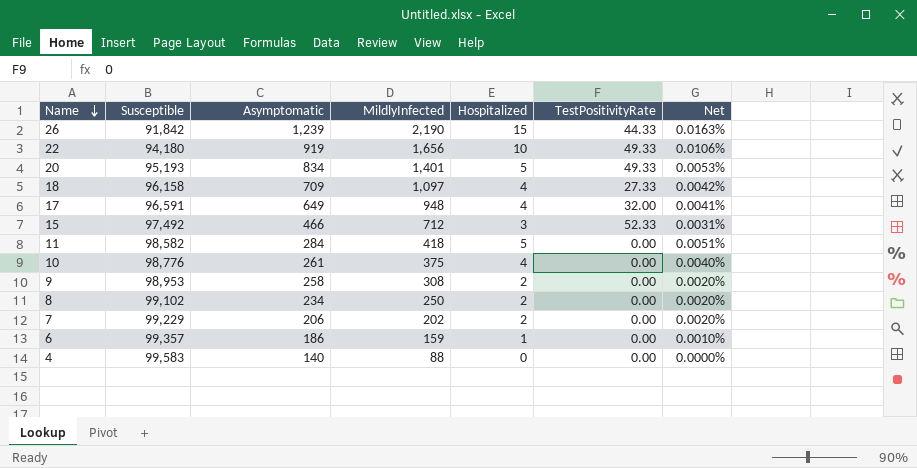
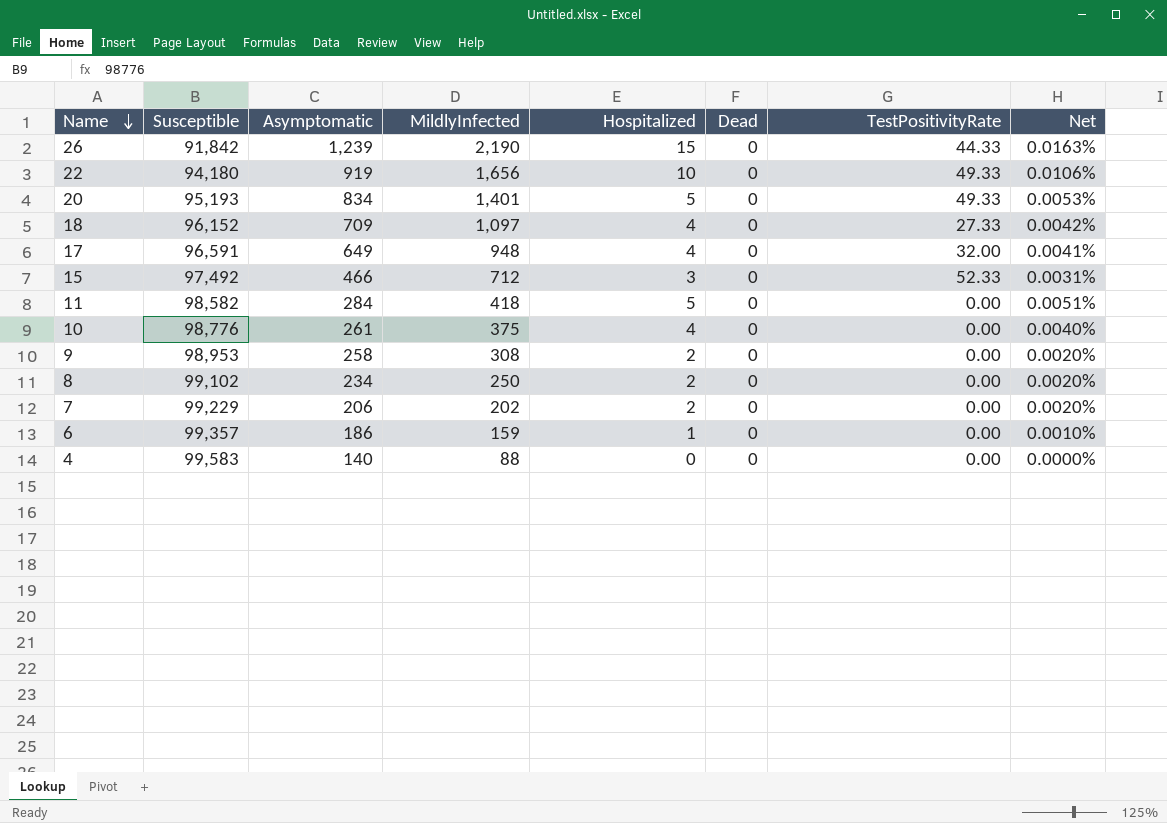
column Dead | position: none -> 6
18 | Susceptible: 96,158 -> 96,152

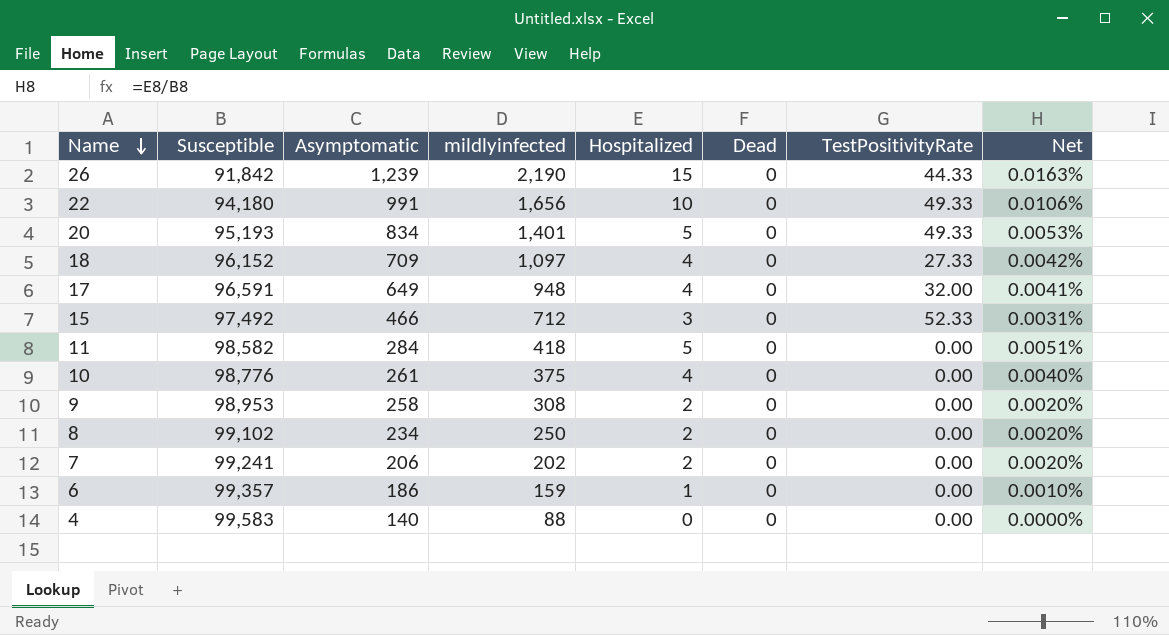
column name: MildlyInfected -> mildlyinfected
22 | Asymptomatic: 919 -> 991
7 | Susceptible: 99,229 -> 99,241

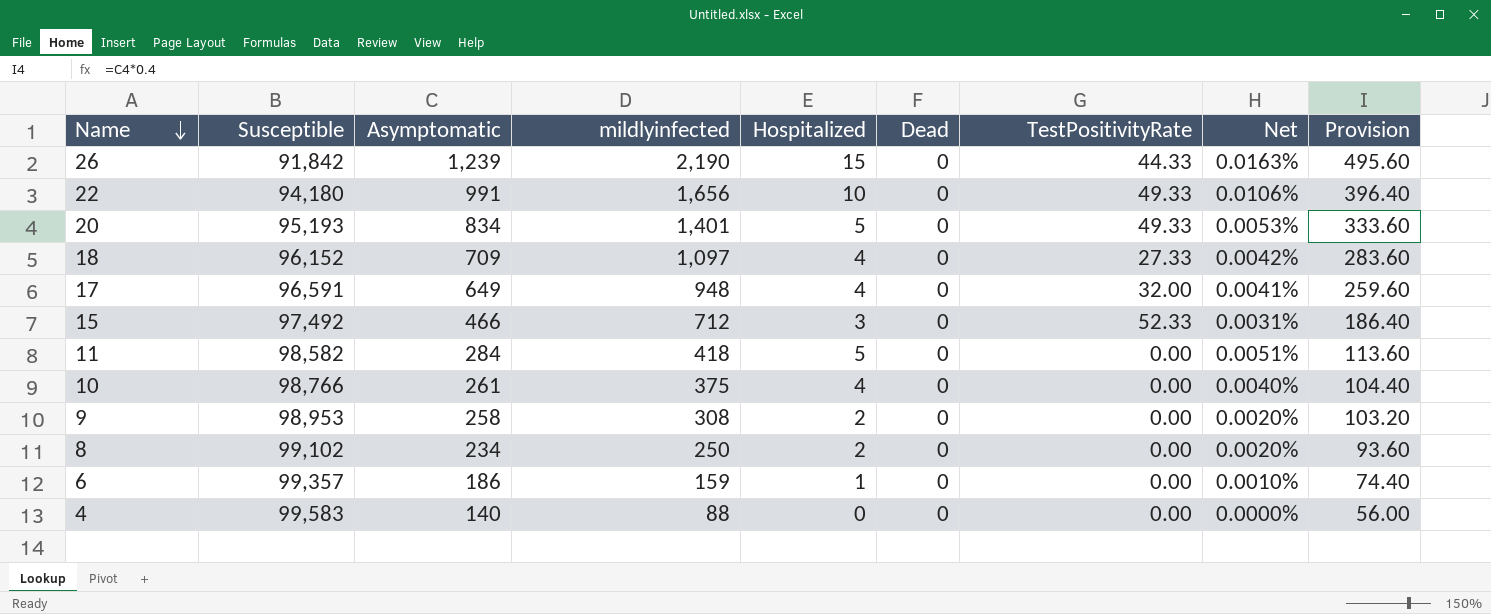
column Provision | formula: none -> [Asymptomatic] * 0.4
row 7: 99,241 | 206 | 202 | 2 | 0 | 0.00 | 0.0020% -> none
10 | Susceptible: 98,776 -> 98,766

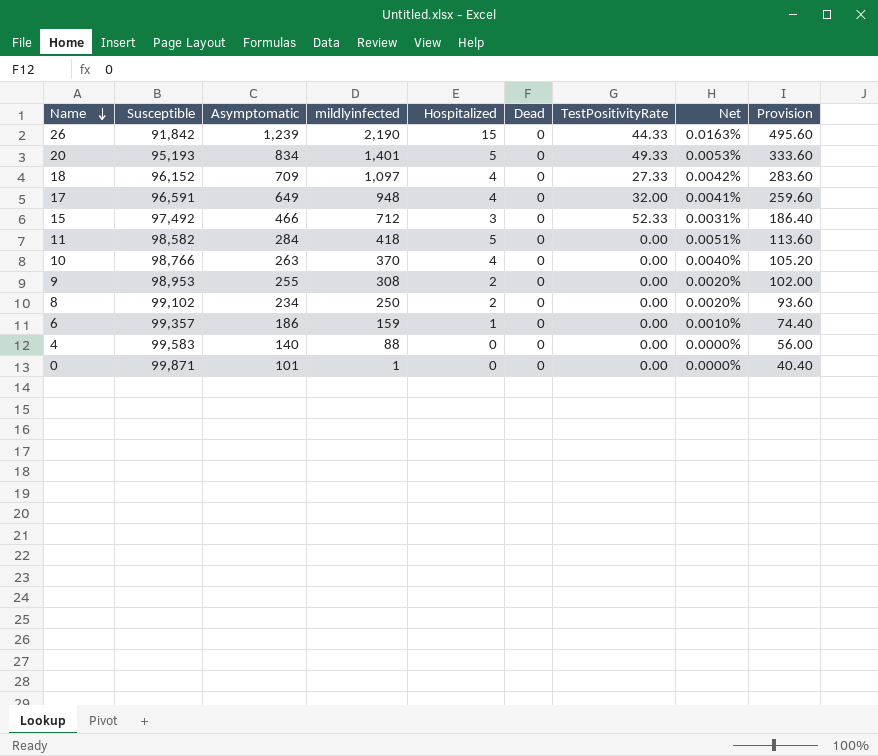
row 22: 94,180 | 991 | 1,656 | 10 | 0 | 49.33 | 0.0106% | 396.40 -> none
10 | Asymptomatic: 261 -> 263
10 | mildlyinfected: 375 -> 370
10 | Provision: 104.40 -> 105.20
9 | Asymptomatic: 258 -> 255
9 | Provision: 103.20 -> 102.00
row 0: none -> 99,871 | 101 | 1 | 0 | 0 | 0.00 | 0.0000% | 40.40

